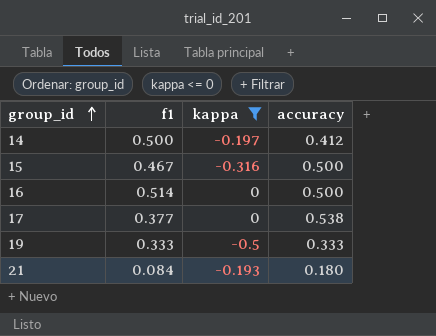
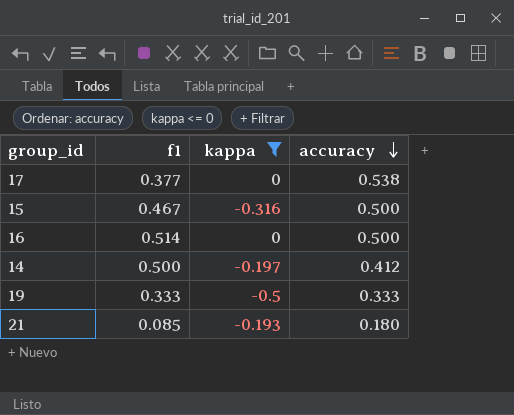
row order: group_id ascending -> accuracy descending
21 | f1: 0.084 -> 0.085

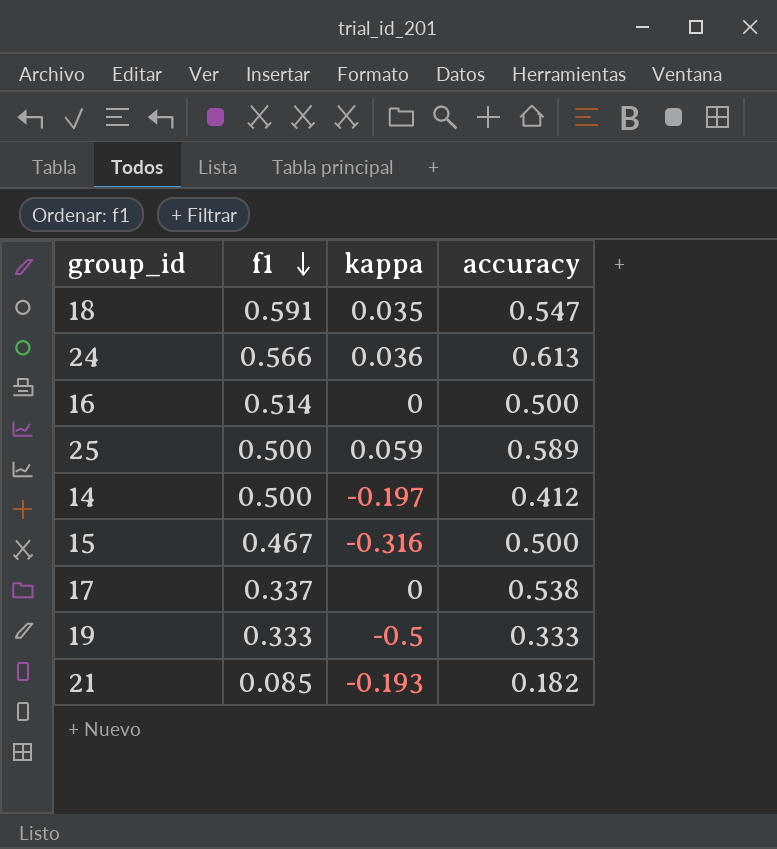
filter: kappa <= 0 -> none
row order: accuracy descending -> f1 descending
17 | f1: 0.377 -> 0.337
21 | accuracy: 0.180 -> 0.182

